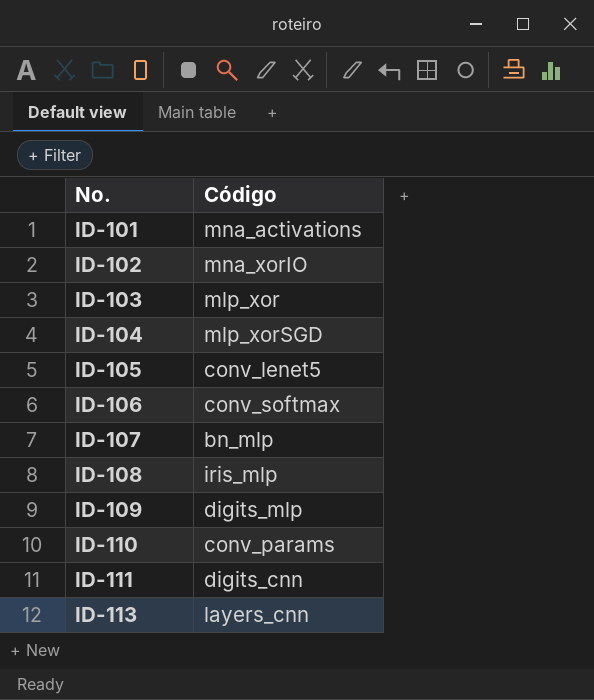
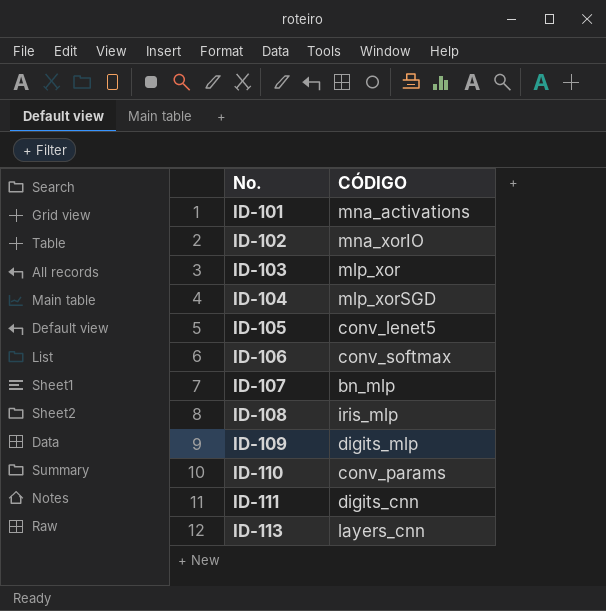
column name: Código -> CÓDIGO

